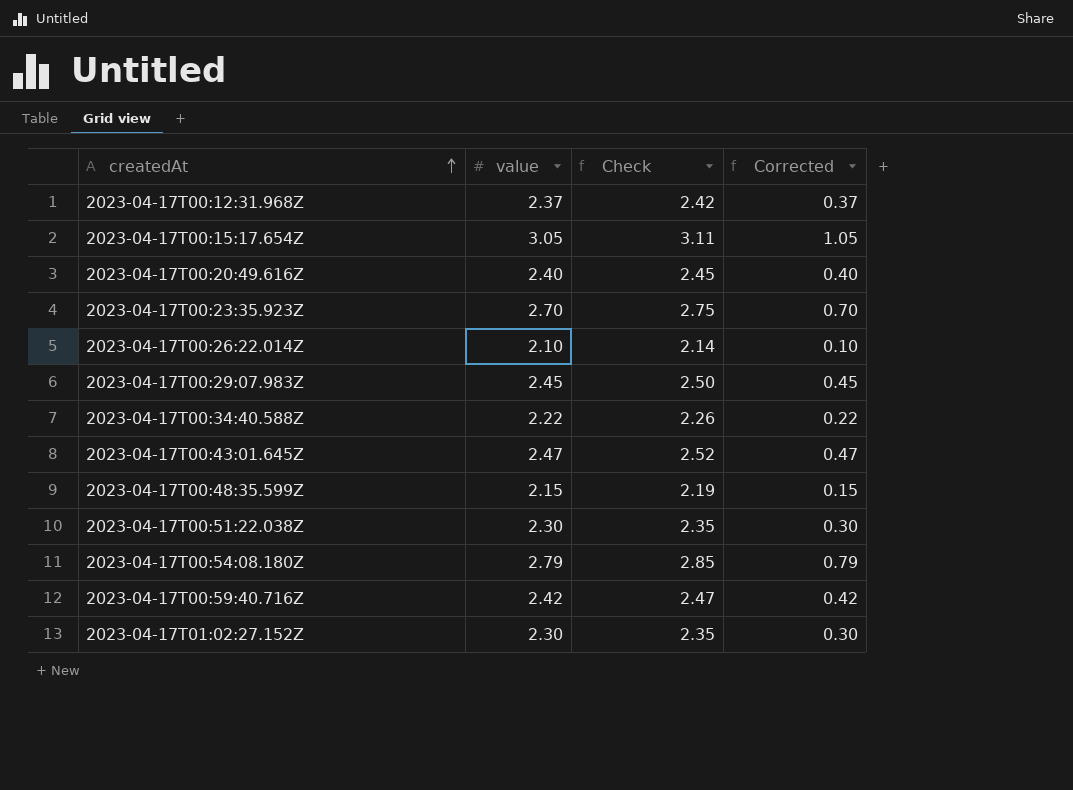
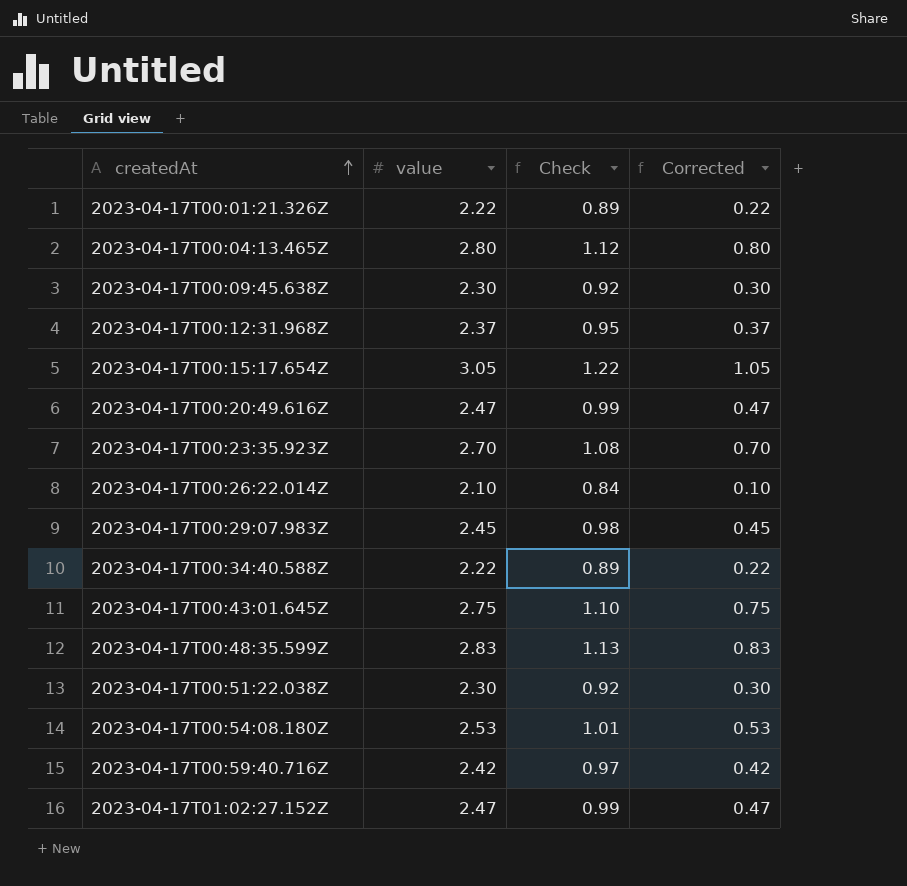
column Check | formula: [value] * 1.02 -> [value] * 0.4
row 2023-04-17T00:01:21.326Z: none -> 2.22 | 0.89 | 0.22
row 2023-04-17T00:04:13.465Z: none -> 2.80 | 1.12 | 0.80
row 2023-04-17T00:09:45.638Z: none -> 2.30 | 0.92 | 0.30
2023-04-17T00:20:49.616Z | value: 2.40 -> 2.47
2023-04-17T00:20:49.616Z | Corrected: 0.40 -> 0.47
2023-04-17T00:43:01.645Z | value: 2.47 -> 2.75
2023-04-17T00:43:01.645Z | Corrected: 0.47 -> 0.75
2023-04-17T00:48:35.599Z | value: 2.15 -> 2.83
2023-04-17T00:48:35.599Z | Corrected: 0.15 -> 0.83
2023-04-17T00:54:08.180Z | value: 2.79 -> 2.53
2023-04-17T00:54:08.180Z | Corrected: 0.79 -> 0.53
2023-04-17T01:02:27.152Z | value: 2.30 -> 2.47
2023-04-17T01:02:27.152Z | Corrected: 0.30 -> 0.47

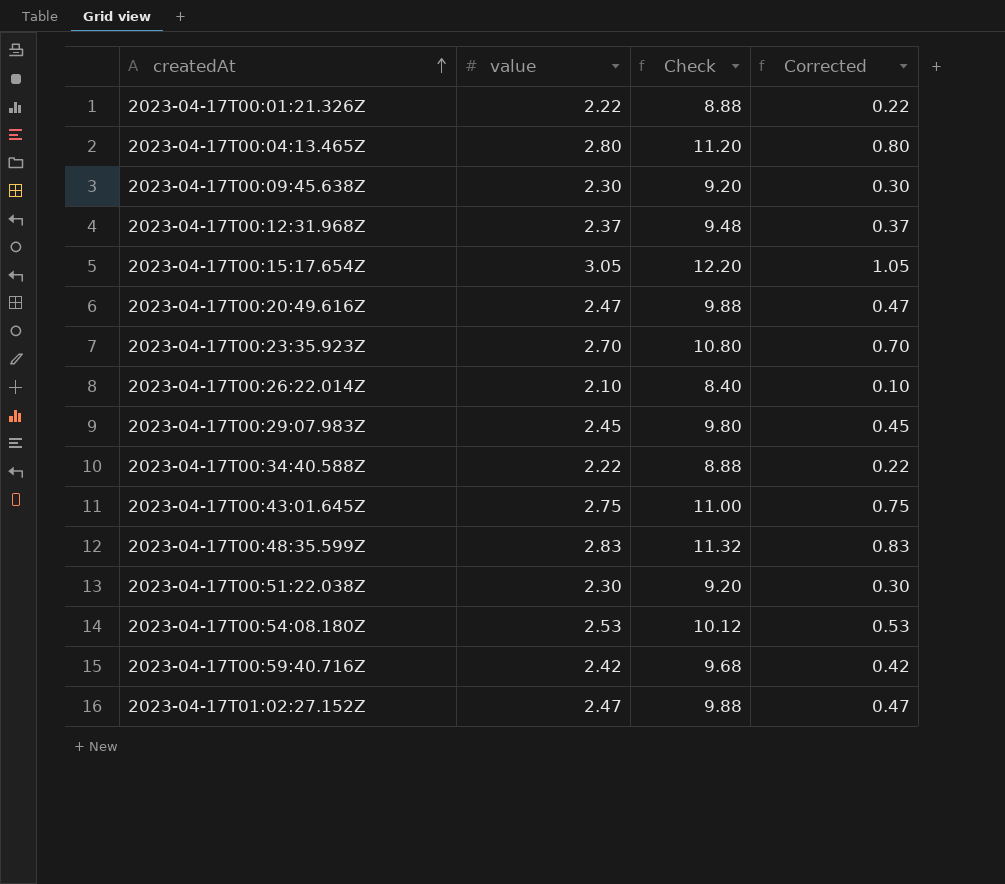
column Check | formula: [value] * 0.4 -> [value] * 4

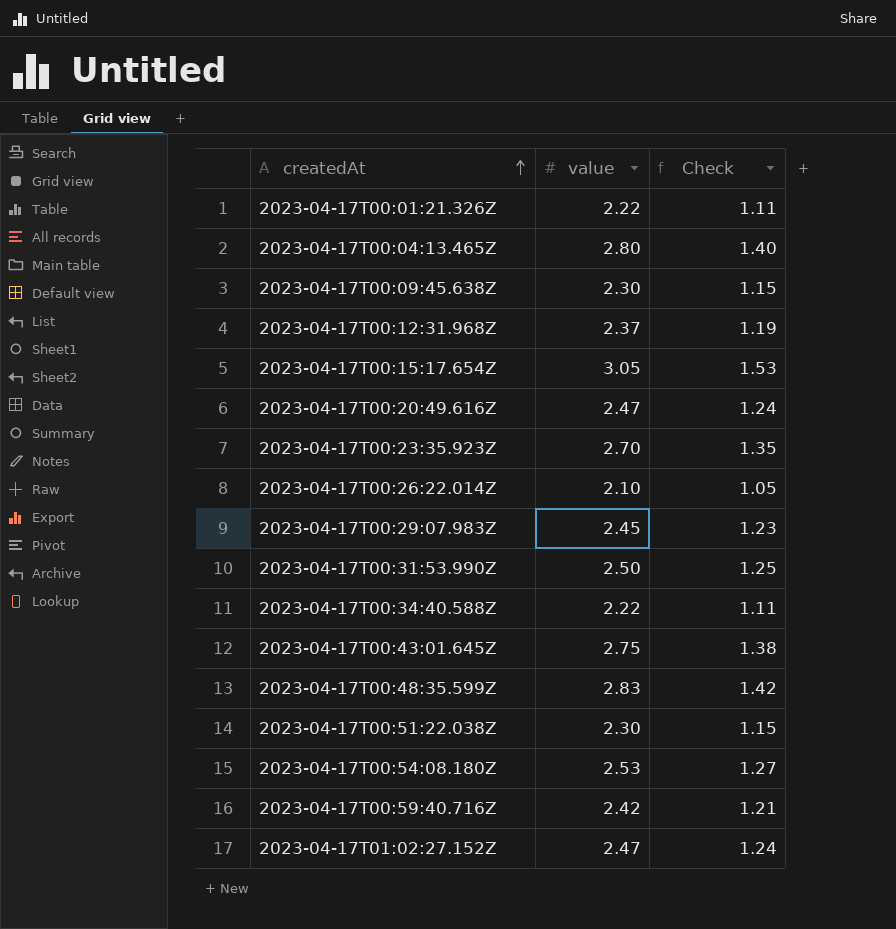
column Corrected | formula: [value] - 2 -> none
column Check | formula: [value] * 4 -> [value] * 0.5
row 2023-04-17T00:31:53.990Z: none -> 2.50 | 1.25

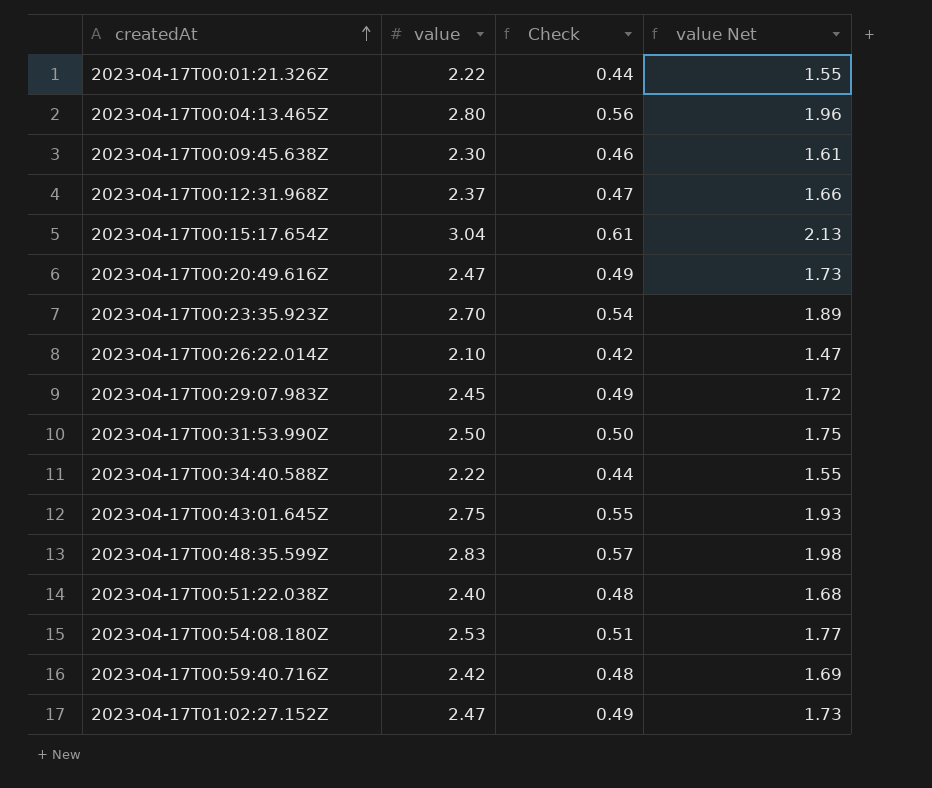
column Check | formula: [value] * 0.5 -> [value] * 0.2
column value Net | formula: none -> [value] * 0.7
2023-04-17T00:15:17.654Z | value: 3.05 -> 3.04
2023-04-17T00:51:22.038Z | value: 2.30 -> 2.40

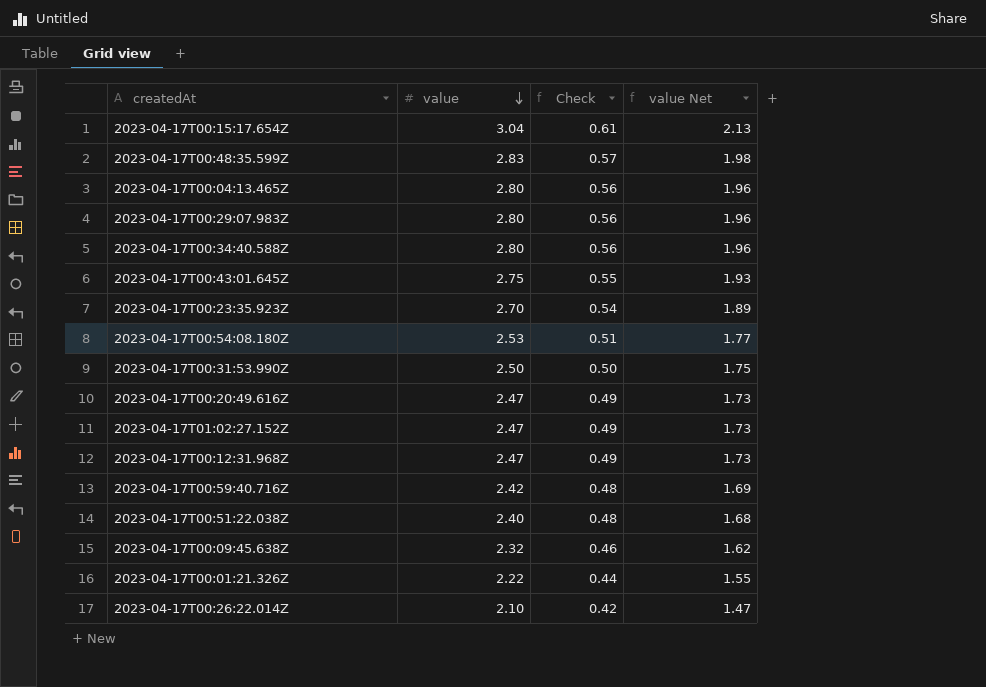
row order: createdAt ascending -> value descending
2023-04-17T00:29:07.983Z | value: 2.45 -> 2.80
2023-04-17T00:29:07.983Z | Check: 0.49 -> 0.56
2023-04-17T00:29:07.983Z | value Net: 1.72 -> 1.96
2023-04-17T00:34:40.588Z | value: 2.22 -> 2.80
2023-04-17T00:34:40.588Z | Check: 0.44 -> 0.56
2023-04-17T00:34:40.588Z | value Net: 1.55 -> 1.96
2023-04-17T00:12:31.968Z | value: 2.37 -> 2.47
2023-04-17T00:12:31.968Z | Check: 0.47 -> 0.49
2023-04-17T00:12:31.968Z | value Net: 1.66 -> 1.73
2023-04-17T00:09:45.638Z | value: 2.30 -> 2.32
2023-04-17T00:09:45.638Z | value Net: 1.61 -> 1.62

